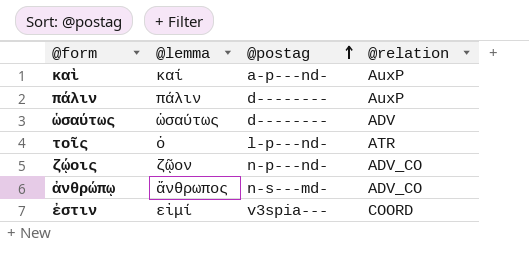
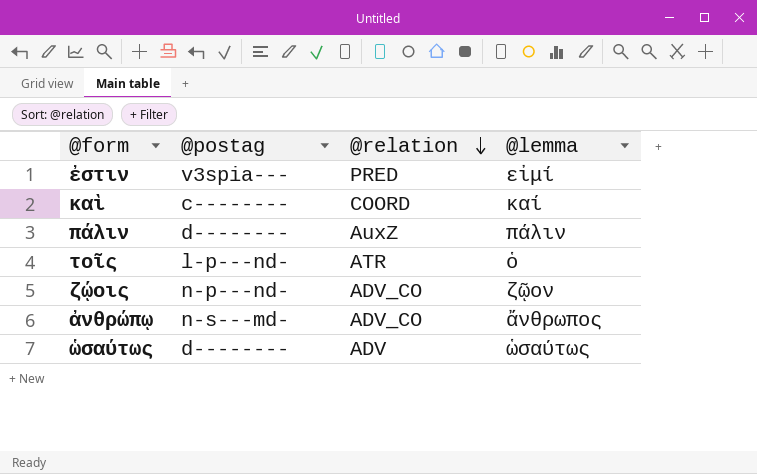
row order: @postag ascending -> @relation descending
column @lemma | position: 2 -> 4
ἐστιν | @relation: COORD -> PRED
καὶ | @postag: a-p---nd- -> c--------
καὶ | @relation: AuxP -> COORD
πάλιν | @relation: AuxP -> AuxZ

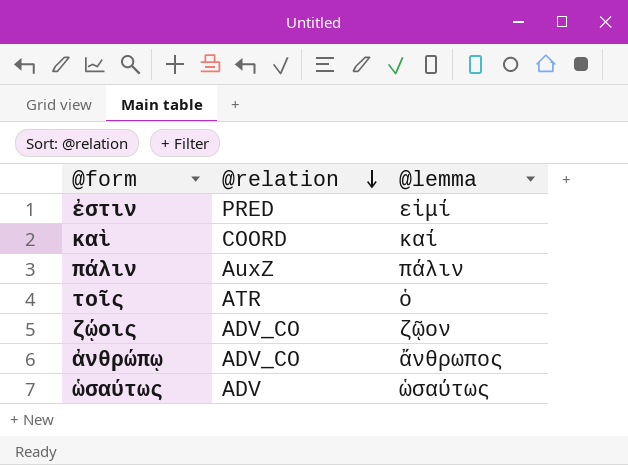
column @postag | position: 2 -> none

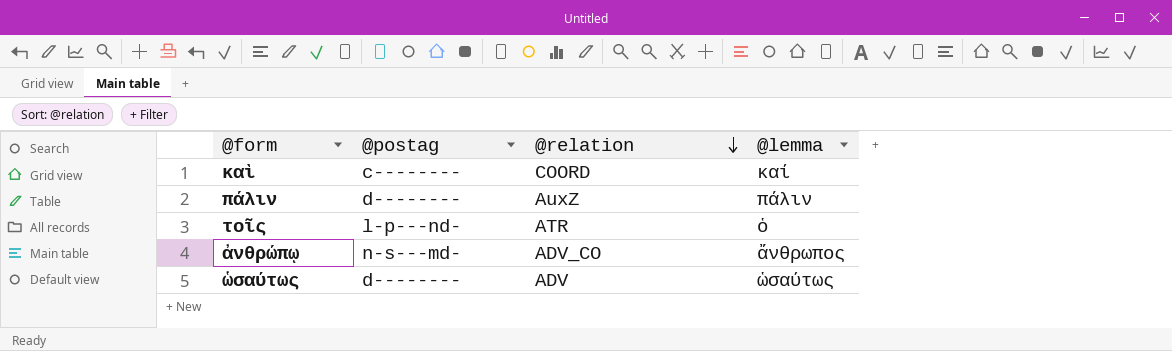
column @postag | position: none -> 2
row ἐστιν: PRED | εἰμί -> none
row ζῴοις: ADV_CO | ζῷον -> none

